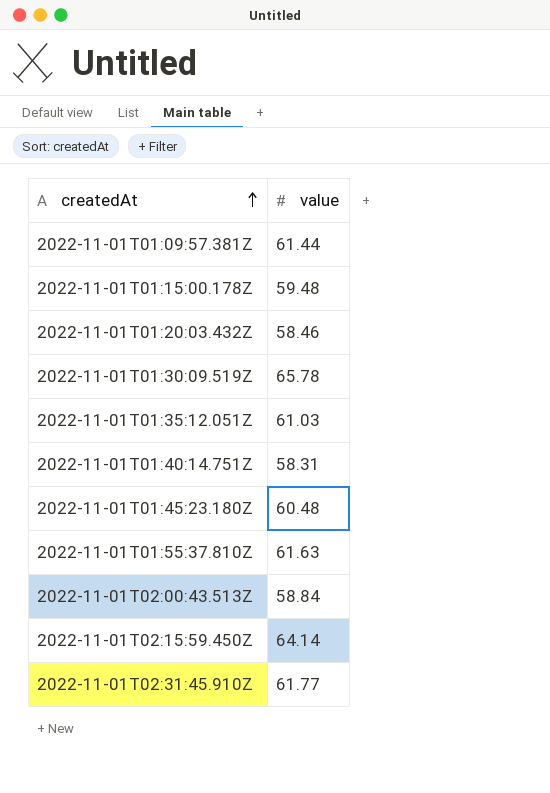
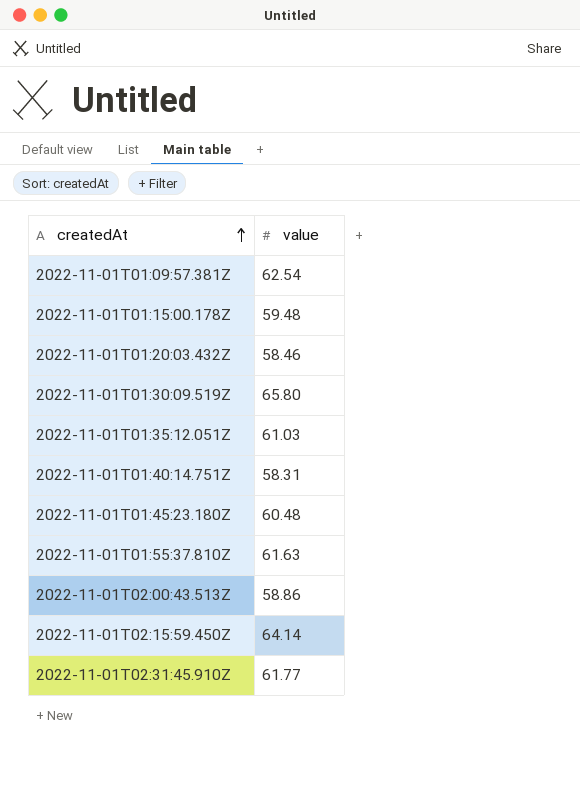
2022-11-01T01:09:57.381Z | value: 61.44 -> 62.54
2022-11-01T01:30:09.519Z | value: 65.78 -> 65.80
2022-11-01T02:00:43.513Z | value: 58.84 -> 58.86

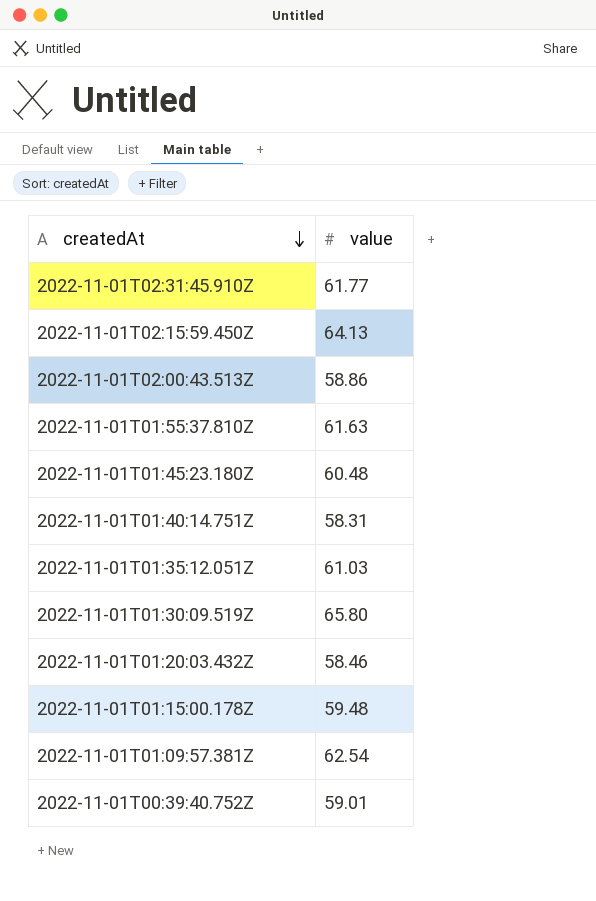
row order: createdAt ascending -> createdAt descending
2022-11-01T02:15:59.450Z | value: 64.14 -> 64.13
row 2022-11-01T00:39:40.752Z: none -> 59.01

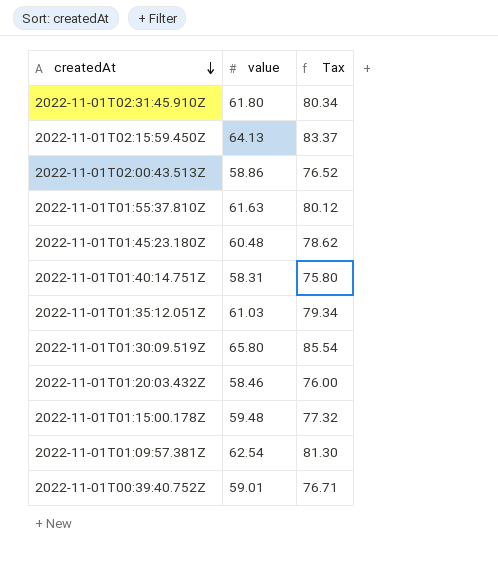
column Tax | formula: none -> [value] * 1.3
2022-11-01T02:31:45.910Z | value: 61.77 -> 61.80

